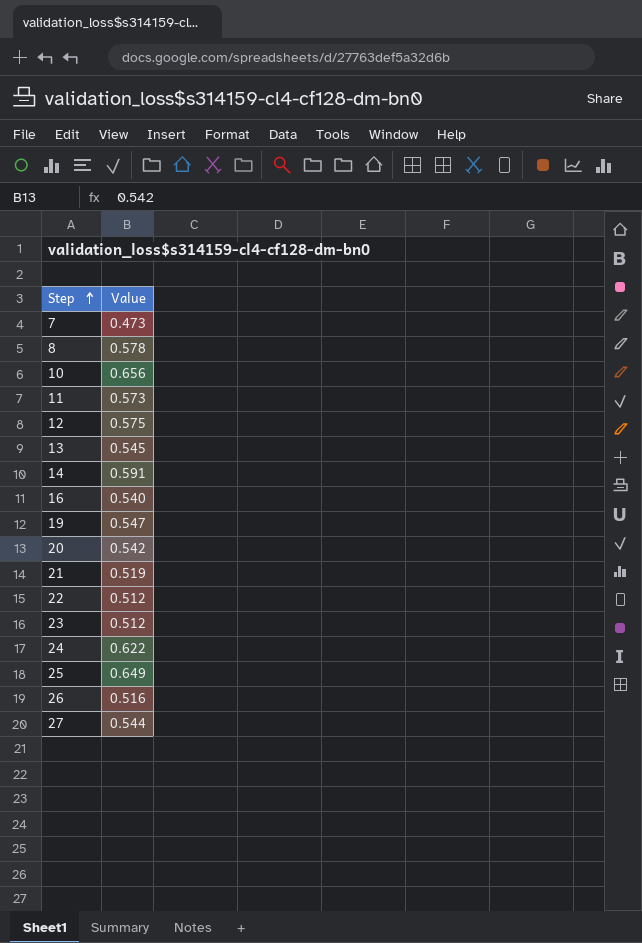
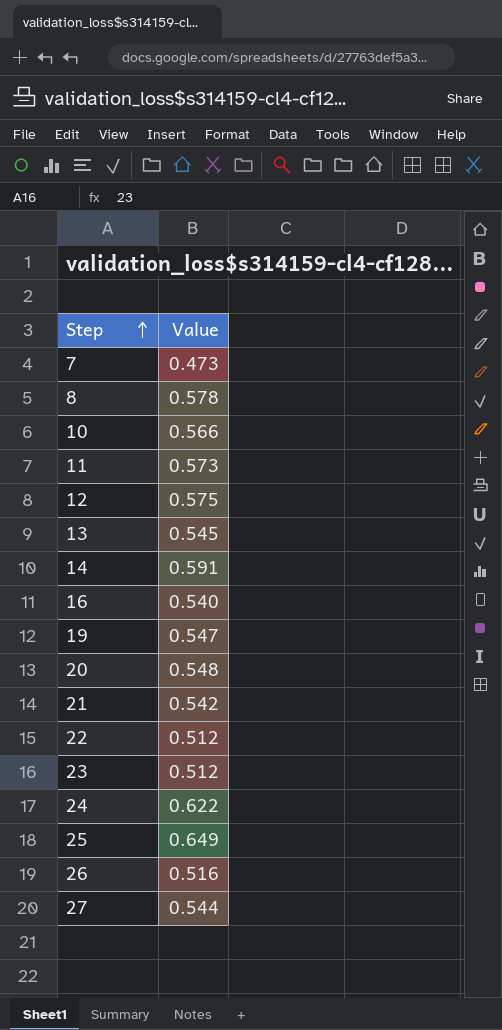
10 | Value: 0.656 -> 0.566
20 | Value: 0.542 -> 0.548
21 | Value: 0.519 -> 0.542

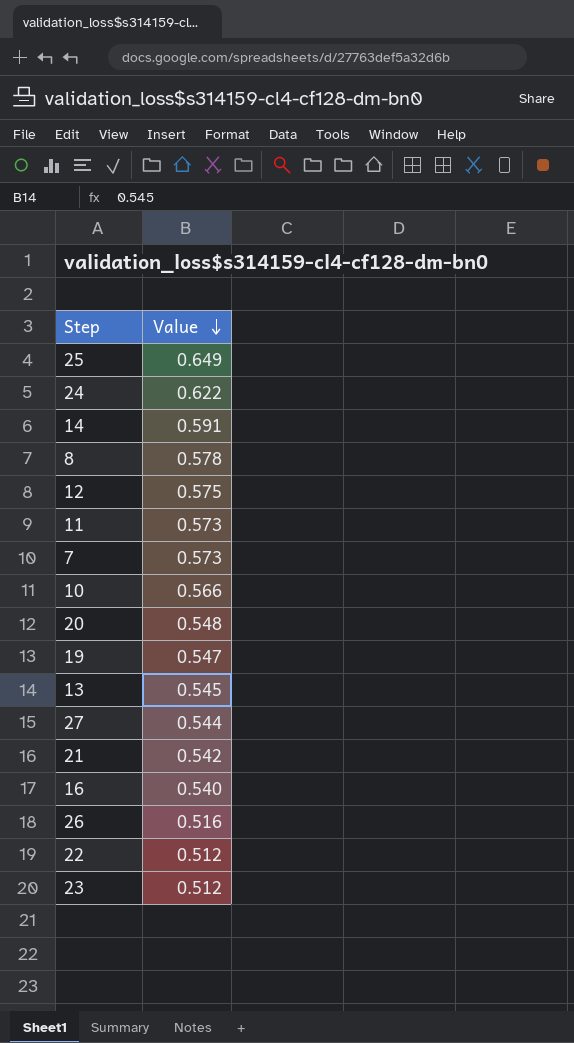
row order: Step ascending -> Value descending
7 | Value: 0.473 -> 0.573

